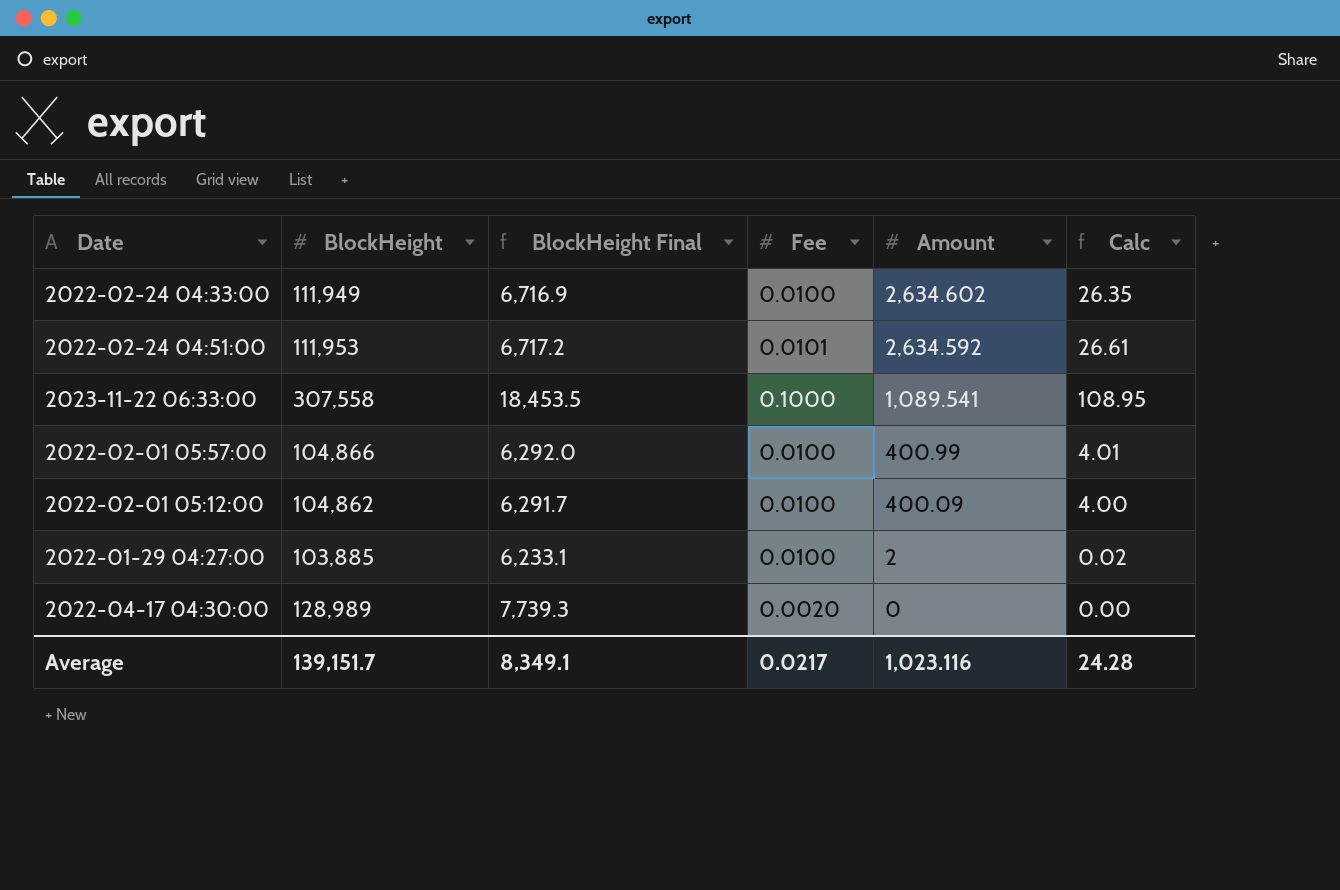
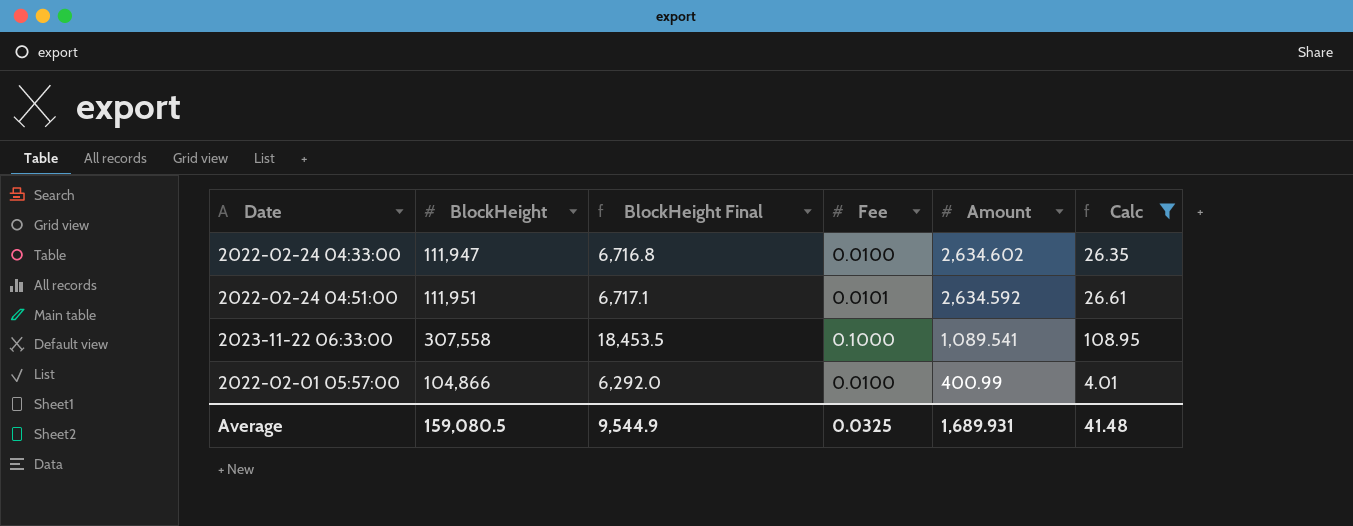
filter: none -> Calc >= 4.01
2022-02-24 04:33:00 | BlockHeight: 111,949 -> 111,947
2022-02-24 04:33:00 | BlockHeight Final: 6,716.9 -> 6,716.8
2022-02-24 04:51:00 | BlockHeight: 111,953 -> 111,951
2022-02-24 04:51:00 | BlockHeight Final: 6,717.2 -> 6,717.1
Average | BlockHeight: 139,151.7 -> 159,080.5
Average | BlockHeight Final: 8,349.1 -> 9,544.9
Average | Fee: 0.0217 -> 0.0325
Average | Amount: 1,023.116 -> 1,689.931
Average | Calc: 24.28 -> 41.48

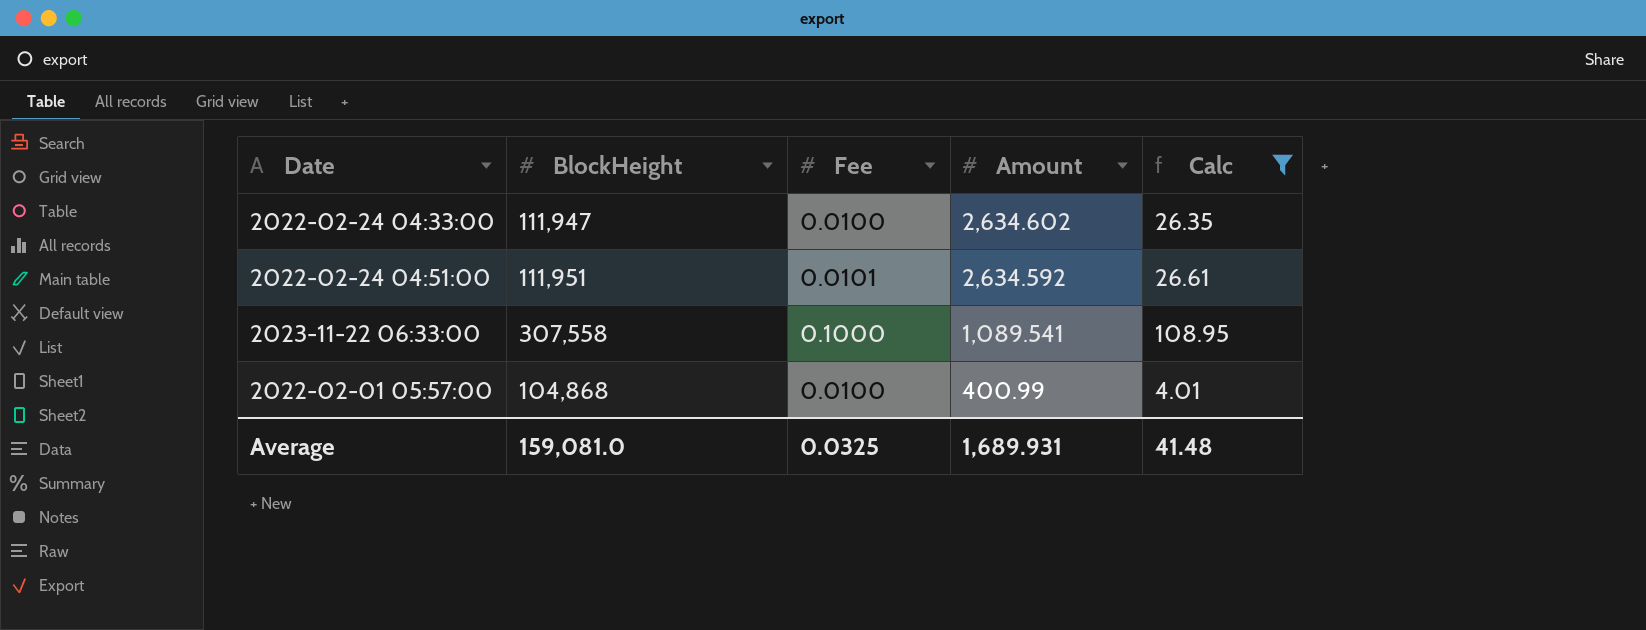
column BlockHeight Final | formula: [BlockHeight] * 0.06 -> none
2022-02-01 05:57:00 | BlockHeight: 104,866 -> 104,868
Average | BlockHeight: 159,080.5 -> 159,081.0

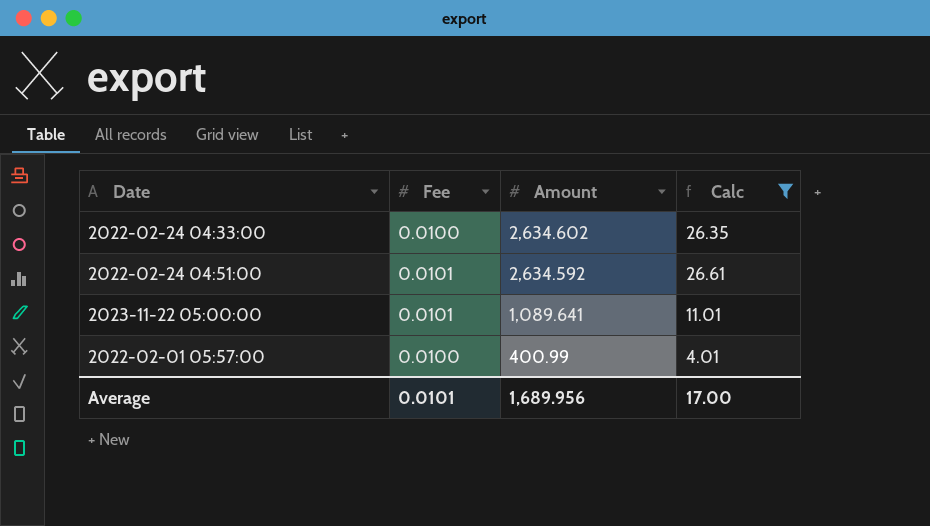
column BlockHeight | position: 2 -> none
row 2023-11-22 06:33:00: 307,558 | 0.1000 | 1,089.541 | 108.95 -> none
row 2023-11-22 05:00:00: none -> 0.0101 | 1,089.641 | 11.01
Average | Fee: 0.0325 -> 0.0101
Average | Amount: 1,689.931 -> 1,689.956
Average | Calc: 41.48 -> 17.00

